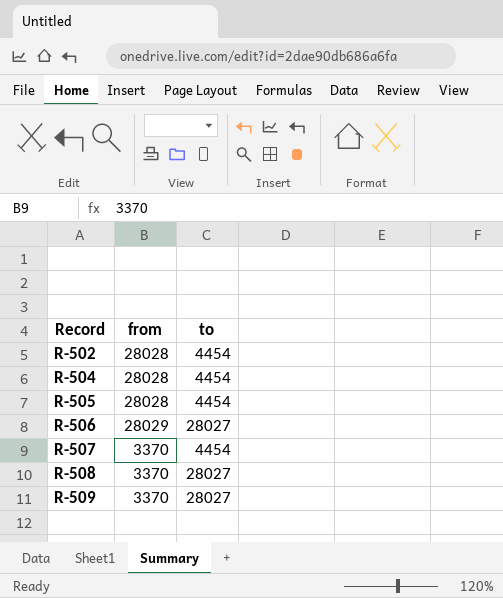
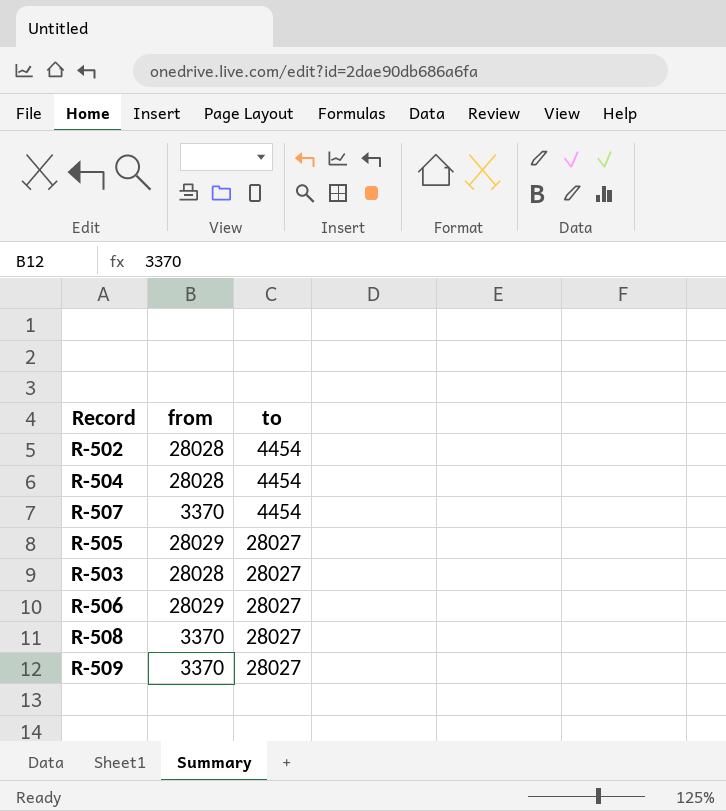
row order: Record ascending -> to ascending
R-505 | from: 28028 -> 28029
R-505 | to: 4454 -> 28027
row R-503: none -> 28028 | 28027

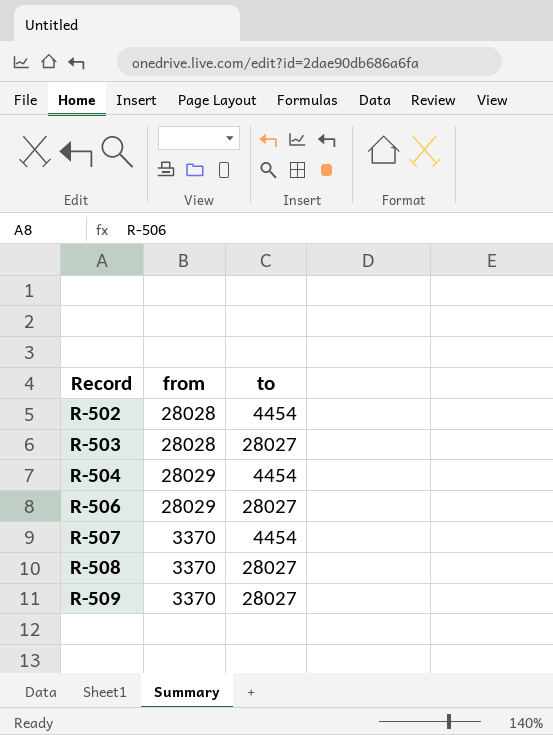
row order: to ascending -> Record ascending
row R-505: 28029 | 28027 -> none
R-504 | from: 28028 -> 28029

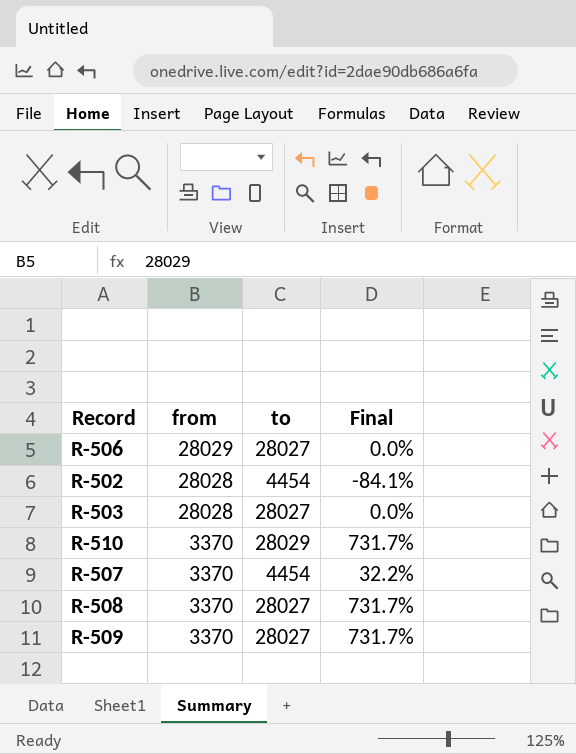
row order: Record ascending -> from descending
column Final | formula: none -> ([to] - [from]) / [from]
row R-504: 28029 | 4454 -> none
row R-510: none -> 3370 | 28029 | 731.7%

